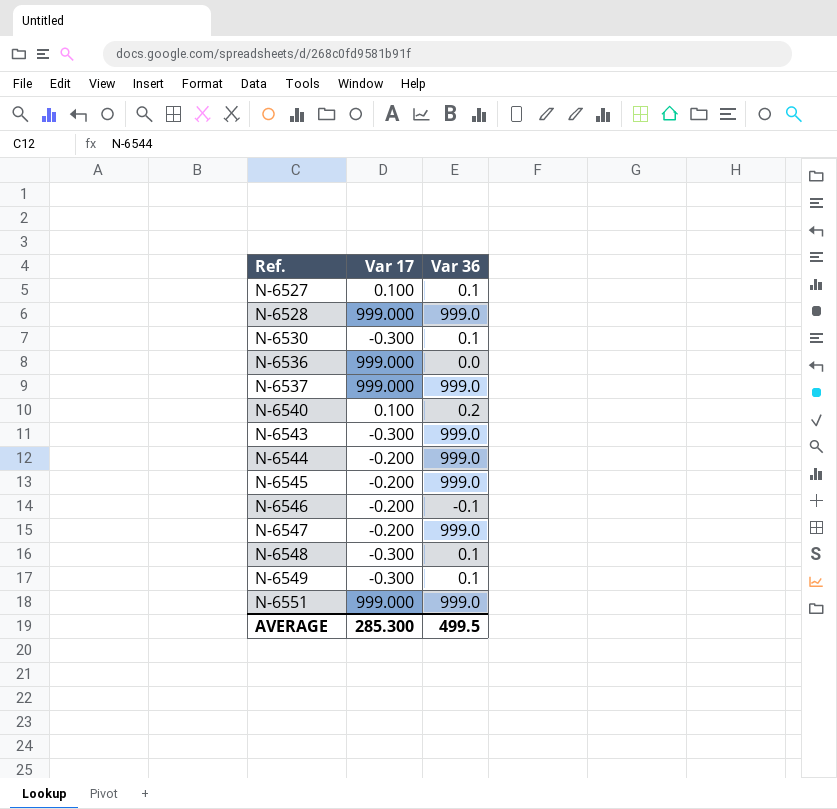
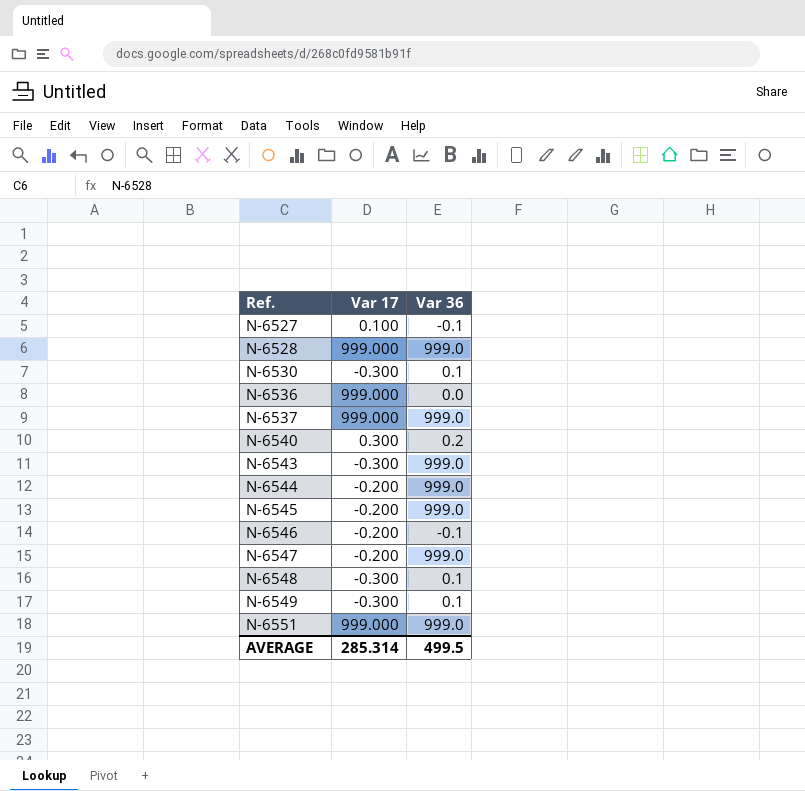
N-6527 | Var 36: 0.1 -> -0.1
N-6540 | Var 17: 0.100 -> 0.300
AVERAGE | Var 17: 285.300 -> 285.314

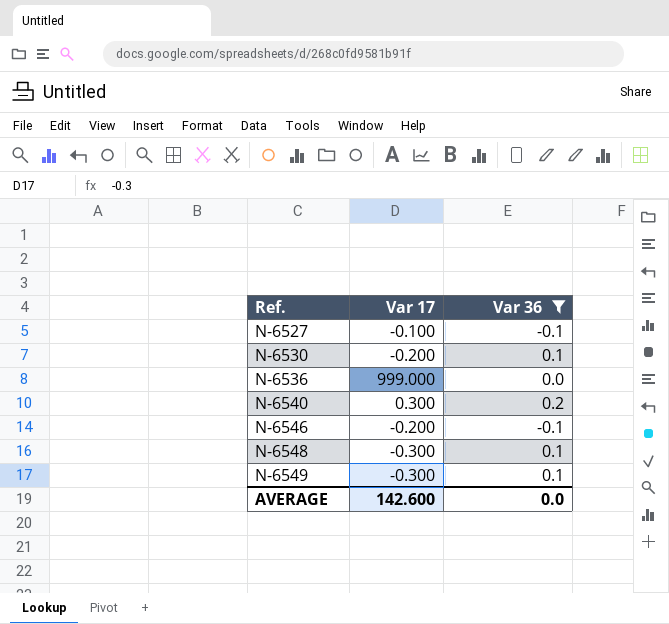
filter: none -> Var 36 != 999.0
N-6527 | Var 17: 0.100 -> -0.100
N-6530 | Var 17: -0.300 -> -0.200
AVERAGE | Var 17: 285.314 -> 142.600
AVERAGE | Var 36: 499.5 -> 0.0

